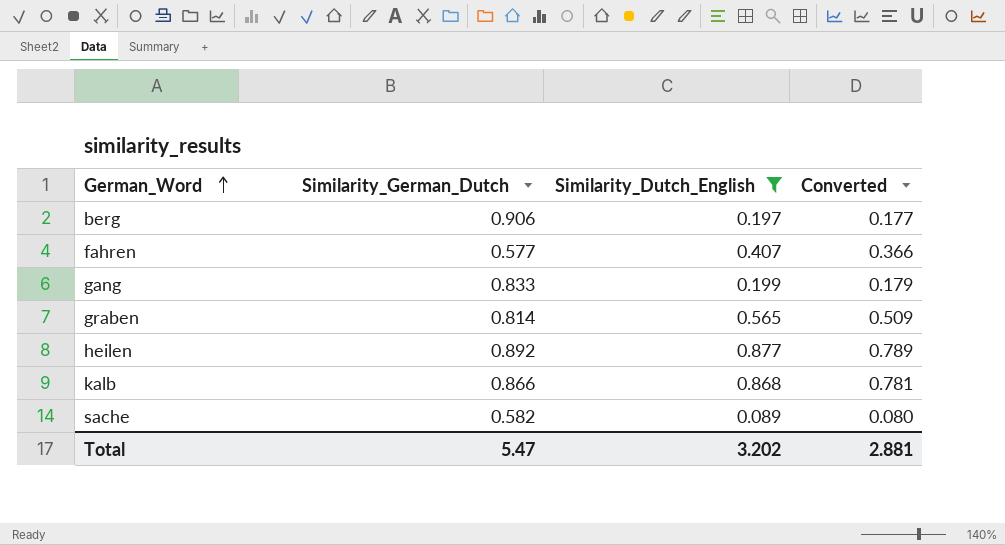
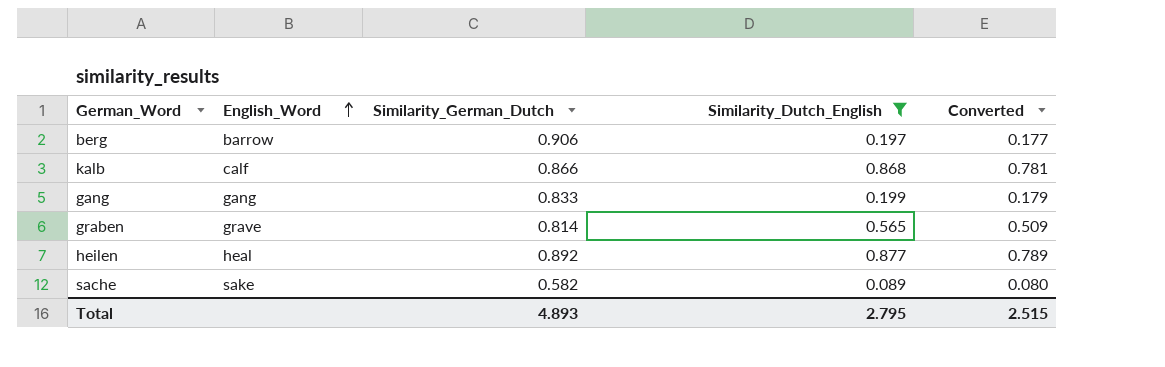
row order: German_Word ascending -> English_Word ascending
column English_Word | position: none -> 2
row fahren: 0.577 | 0.407 | 0.366 -> none
Total | Similarity_German_Dutch: 5.47 -> 4.893
Total | Similarity_Dutch_English: 3.202 -> 2.795
Total | Converted: 2.881 -> 2.515

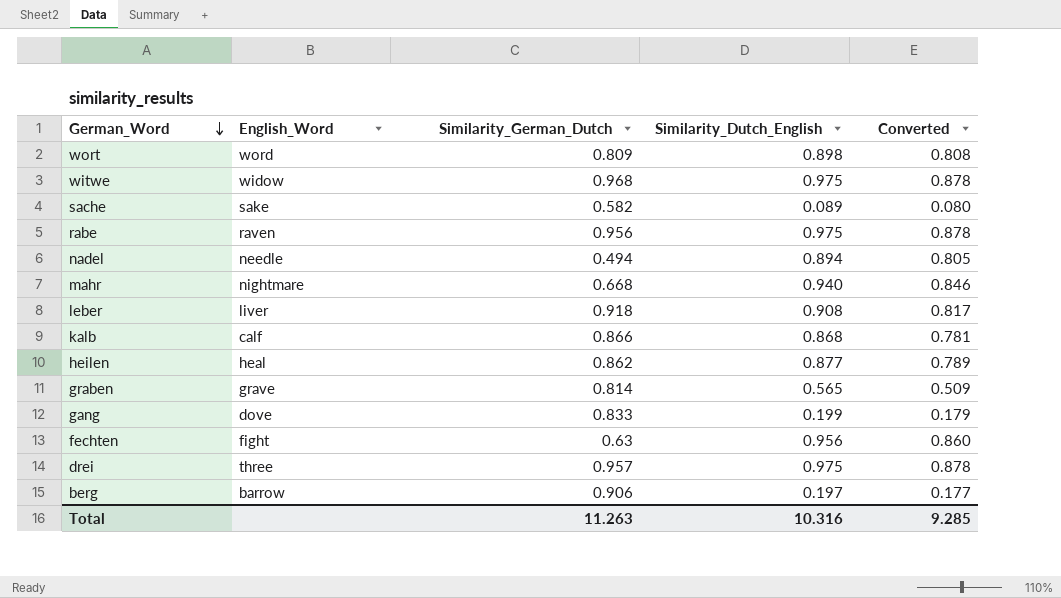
filter: Similarity_Dutch_English <= 0.877 -> none
row order: English_Word ascending -> German_Word descending
heilen | Similarity_German_Dutch: 0.892 -> 0.862
gang | English_Word: gang -> dove
Total | Similarity_German_Dutch: 4.893 -> 11.263
Total | Similarity_Dutch_English: 2.795 -> 10.316
Total | Converted: 2.515 -> 9.285

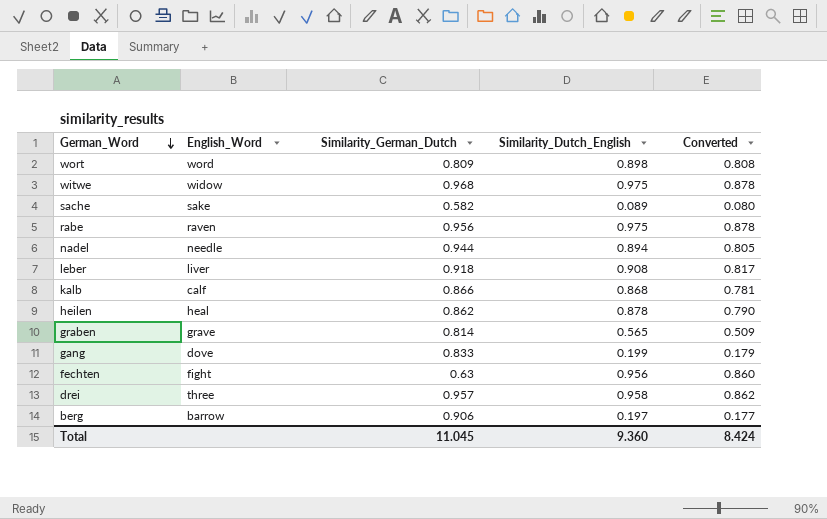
row mahr: nightmare | 0.668 | 0.940 | 0.846 -> none
nadel | Similarity_German_Dutch: 0.494 -> 0.944
heilen | Similarity_Dutch_English: 0.877 -> 0.878
heilen | Converted: 0.789 -> 0.790
drei | Similarity_Dutch_English: 0.975 -> 0.958
drei | Converted: 0.878 -> 0.862
Total | Similarity_German_Dutch: 11.263 -> 11.045
Total | Similarity_Dutch_English: 10.316 -> 9.360
Total | Converted: 9.285 -> 8.424

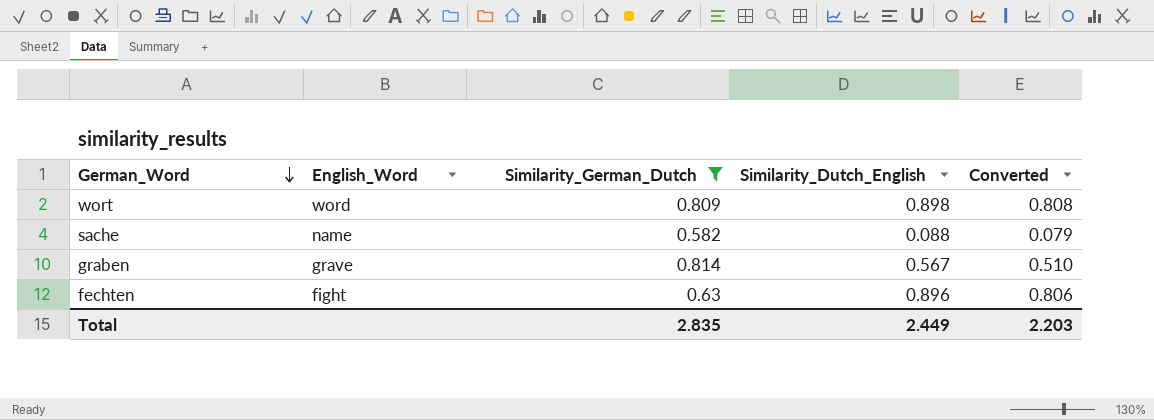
filter: none -> Similarity_German_Dutch <= 0.814
sache | English_Word: sake -> name
sache | Similarity_Dutch_English: 0.089 -> 0.088
sache | Converted: 0.080 -> 0.079
graben | Similarity_Dutch_English: 0.565 -> 0.567
graben | Converted: 0.509 -> 0.510
fechten | Similarity_Dutch_English: 0.956 -> 0.896
fechten | Converted: 0.860 -> 0.806
Total | Similarity_German_Dutch: 11.045 -> 2.835
Total | Similarity_Dutch_English: 9.360 -> 2.449
Total | Converted: 8.424 -> 2.203

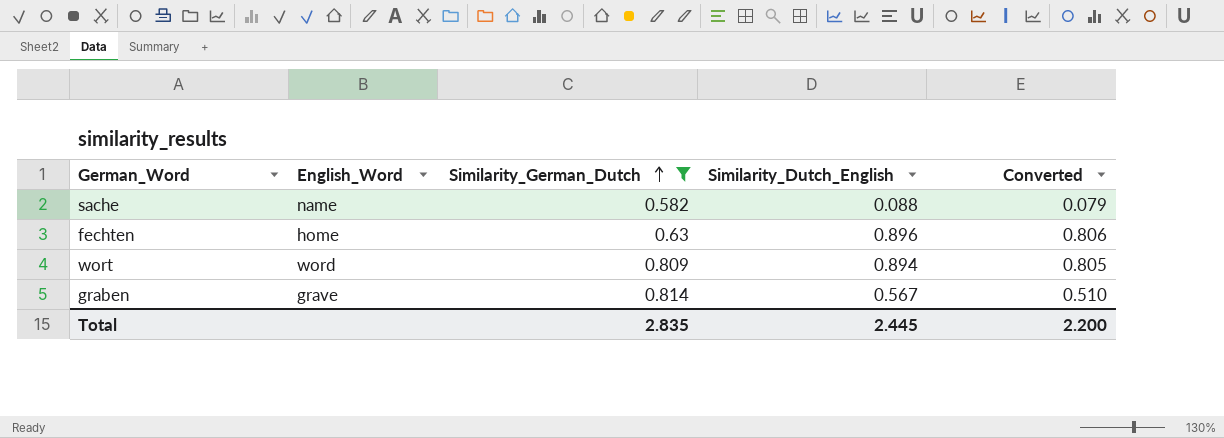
row order: German_Word descending -> Similarity_German_Dutch ascending
fechten | English_Word: fight -> home
wort | Similarity_Dutch_English: 0.898 -> 0.894
wort | Converted: 0.808 -> 0.805
Total | Similarity_Dutch_English: 2.449 -> 2.445
Total | Converted: 2.203 -> 2.200

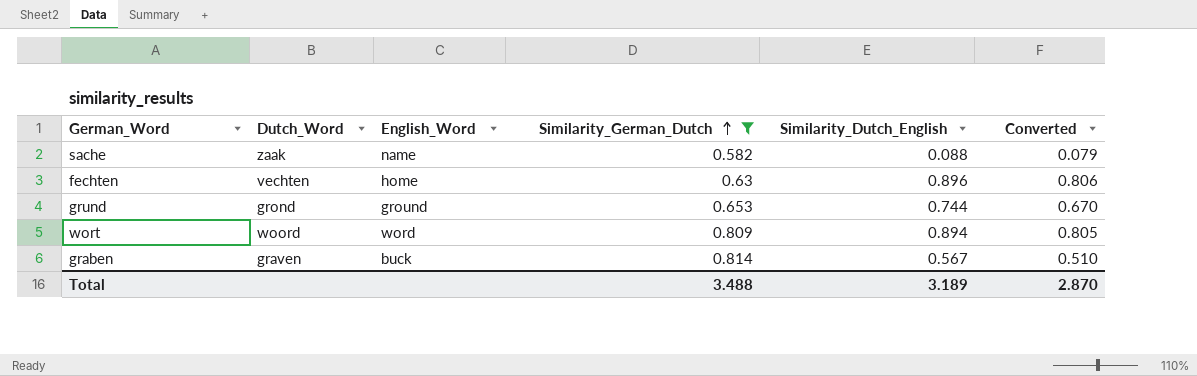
column Dutch_Word | position: none -> 2
row grund: none -> grond | ground | 0.653 | 0.744 | 0.670
graben | English_Word: grave -> buck
Total | Similarity_German_Dutch: 2.835 -> 3.488
Total | Similarity_Dutch_English: 2.445 -> 3.189
Total | Converted: 2.200 -> 2.870

